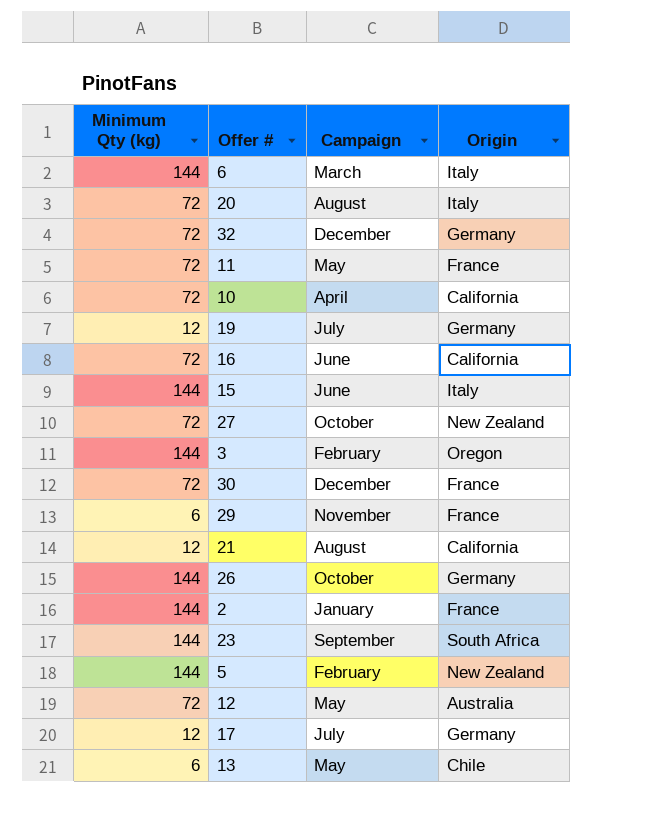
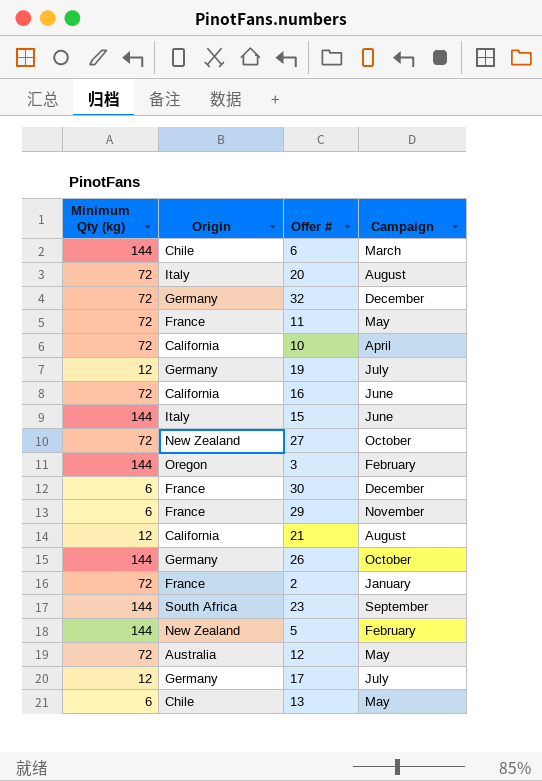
column Origin | position: 4 -> 2
6 | Origin: Italy -> Chile
30 | Minimum Qty (kg): 72 -> 6
2 | Minimum Qty (kg): 144 -> 72

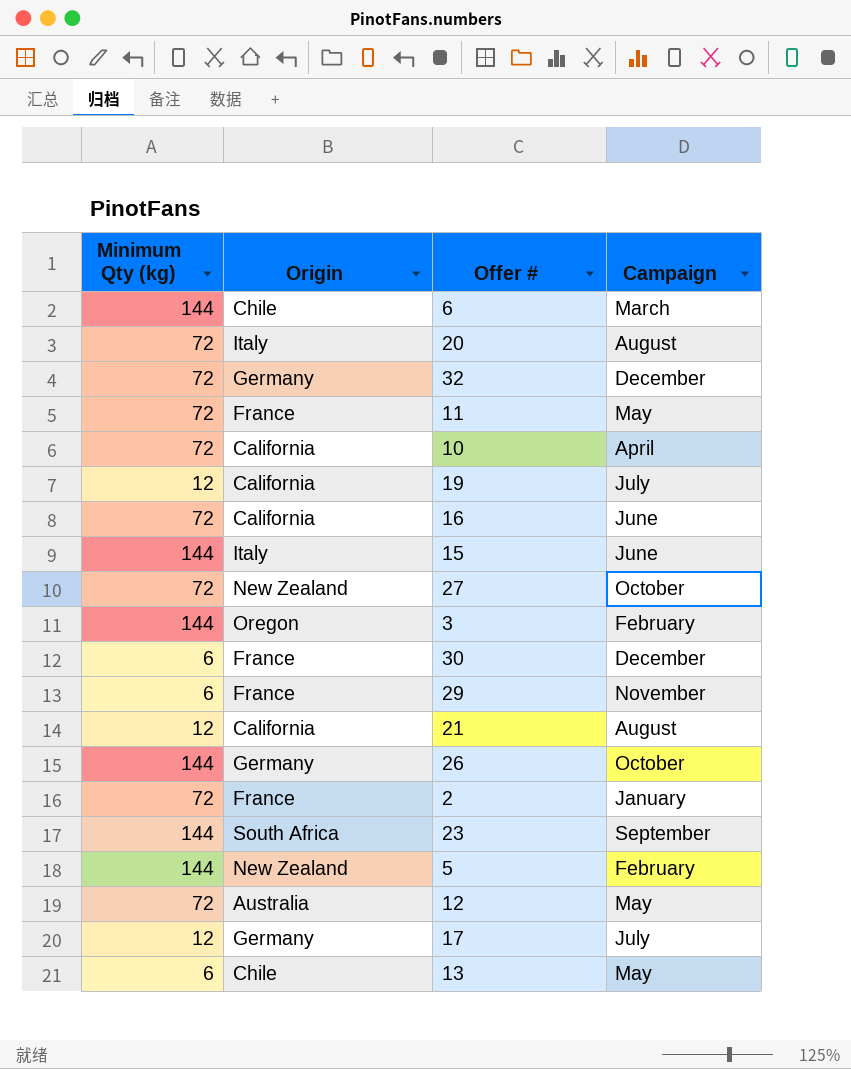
19 | Origin: Germany -> California

